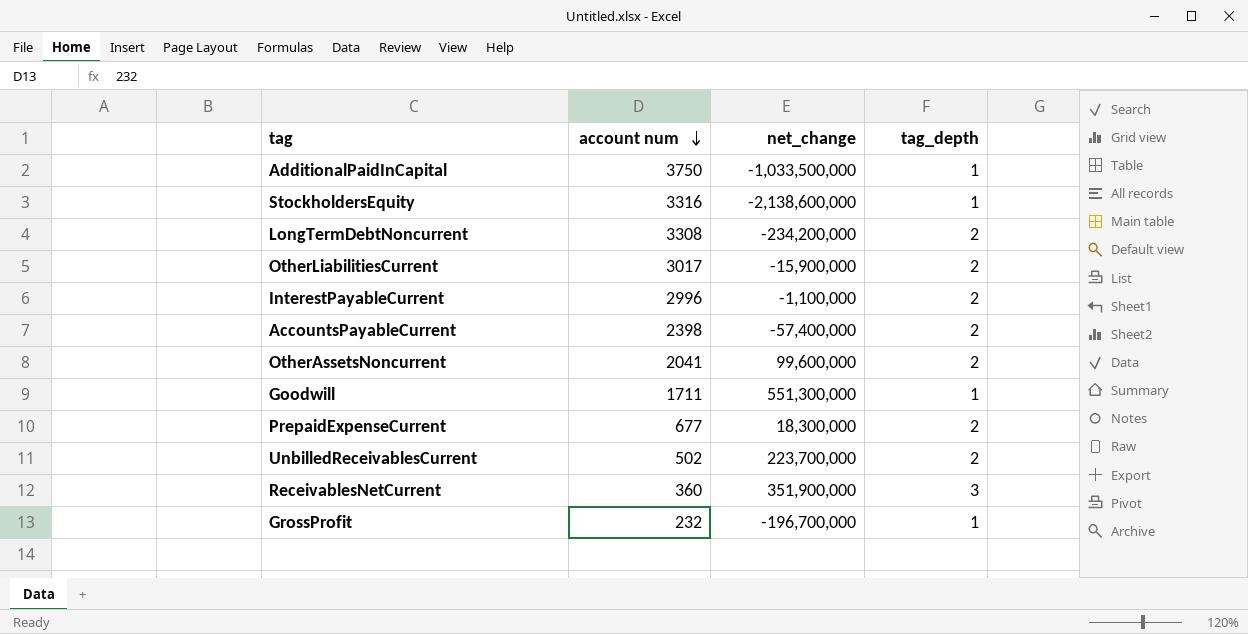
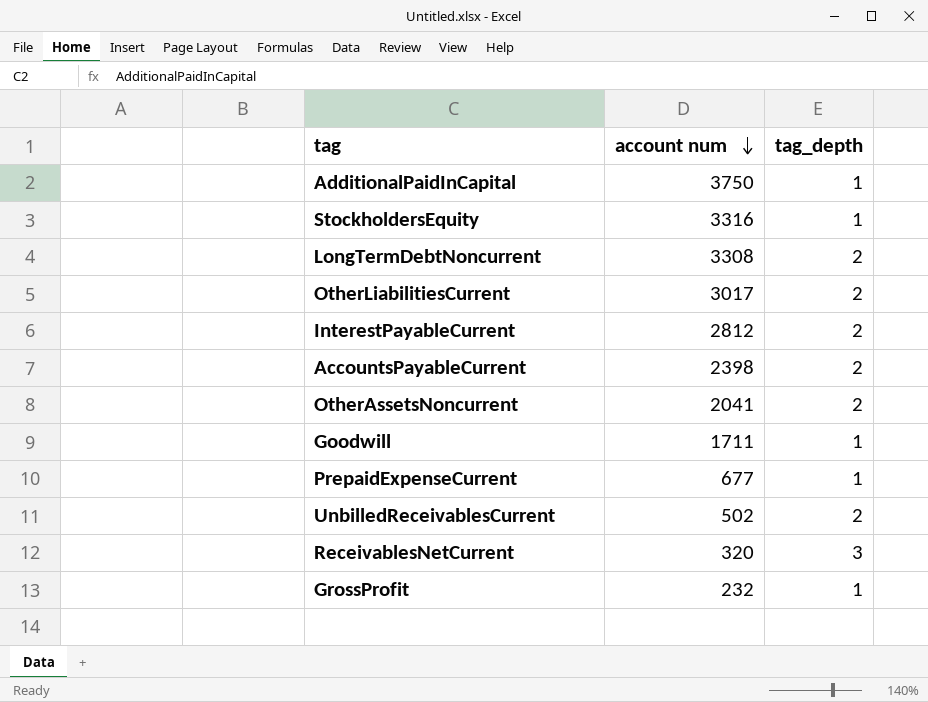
column net_change | position: 3 -> none
InterestPayableCurrent | account num: 2996 -> 2812
PrepaidExpenseCurrent | tag_depth: 2 -> 1
ReceivablesNetCurrent | account num: 360 -> 320

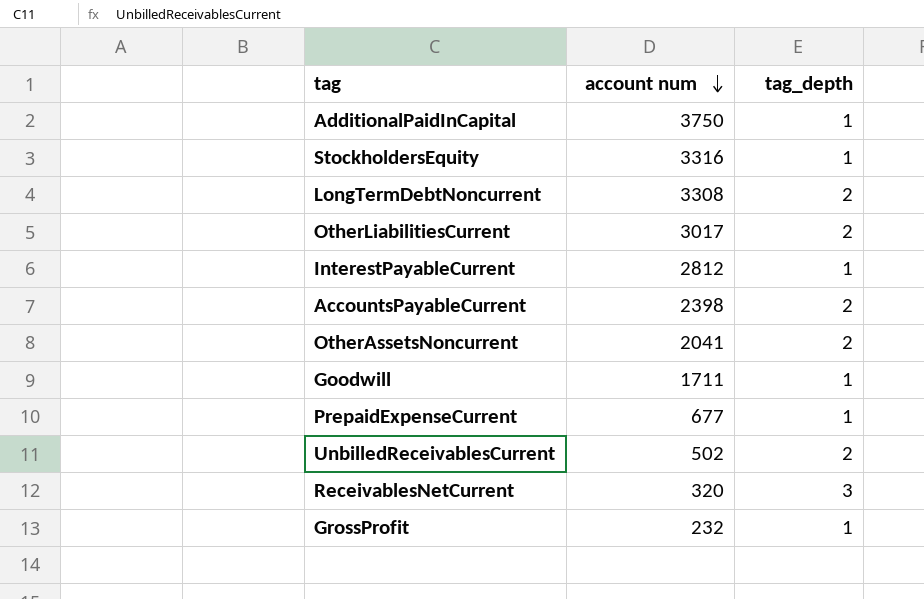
InterestPayableCurrent | tag_depth: 2 -> 1

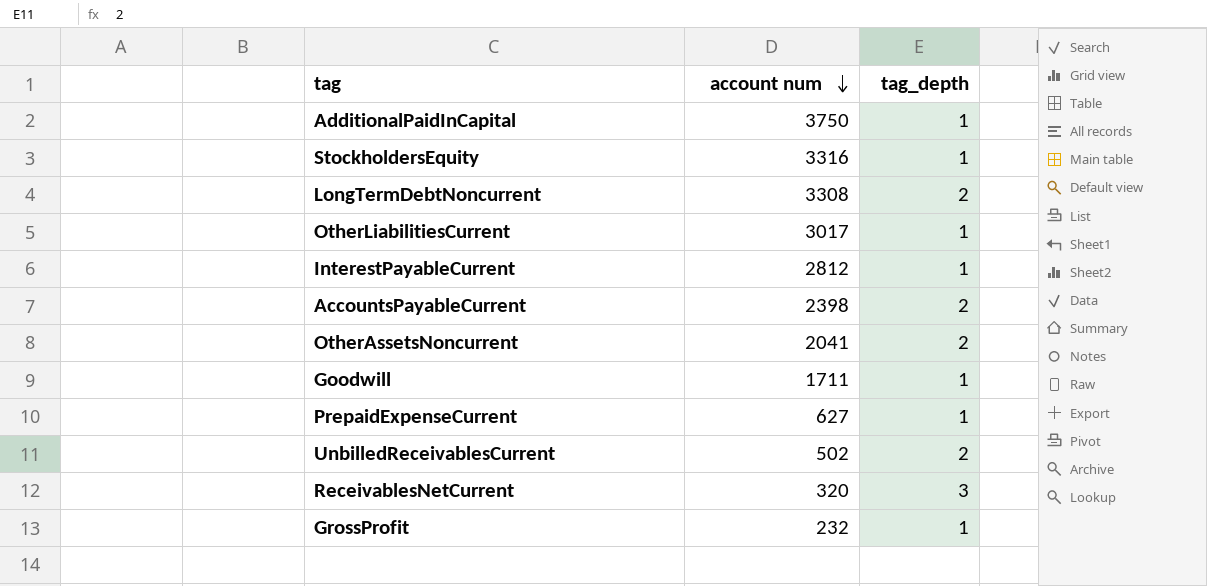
OtherLiabilitiesCurrent | tag_depth: 2 -> 1
PrepaidExpenseCurrent | account num: 677 -> 627

